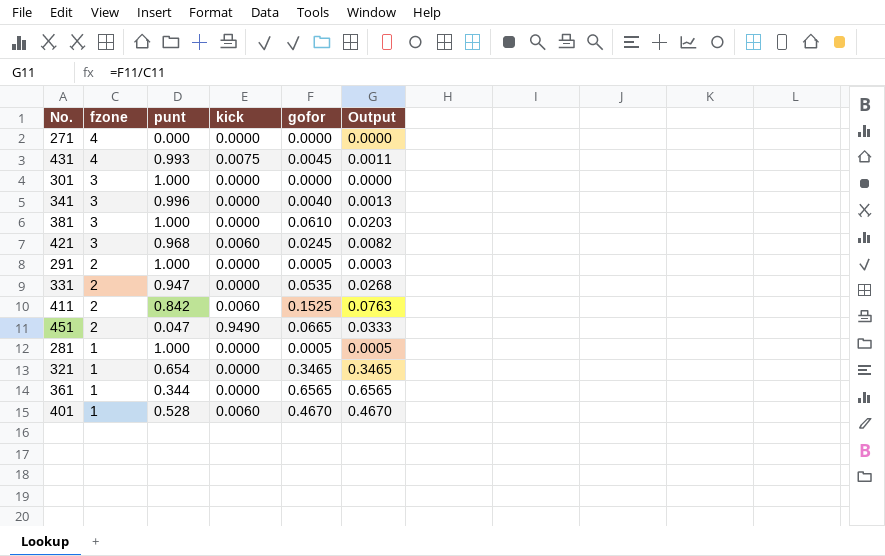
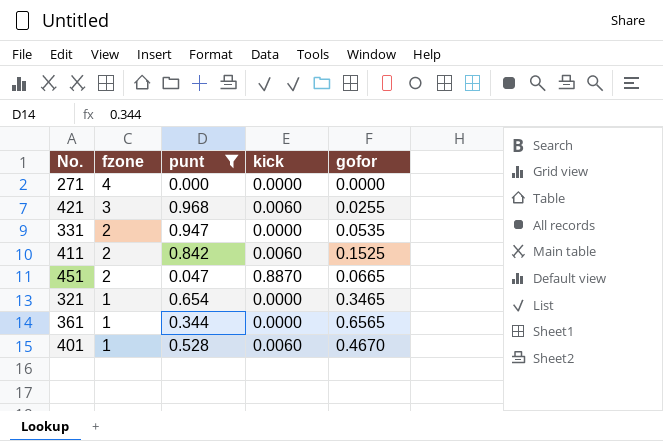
filter: none -> punt <= 0.968
column Output | formula: [gofor] / [fzone] -> none
421 | gofor: 0.0245 -> 0.0255
451 | kick: 0.9490 -> 0.8870

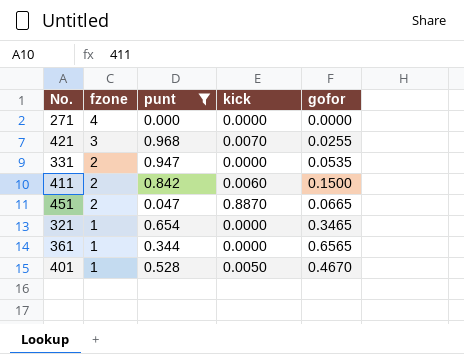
421 | kick: 0.0060 -> 0.0070
411 | gofor: 0.1525 -> 0.1500
401 | kick: 0.0060 -> 0.0050

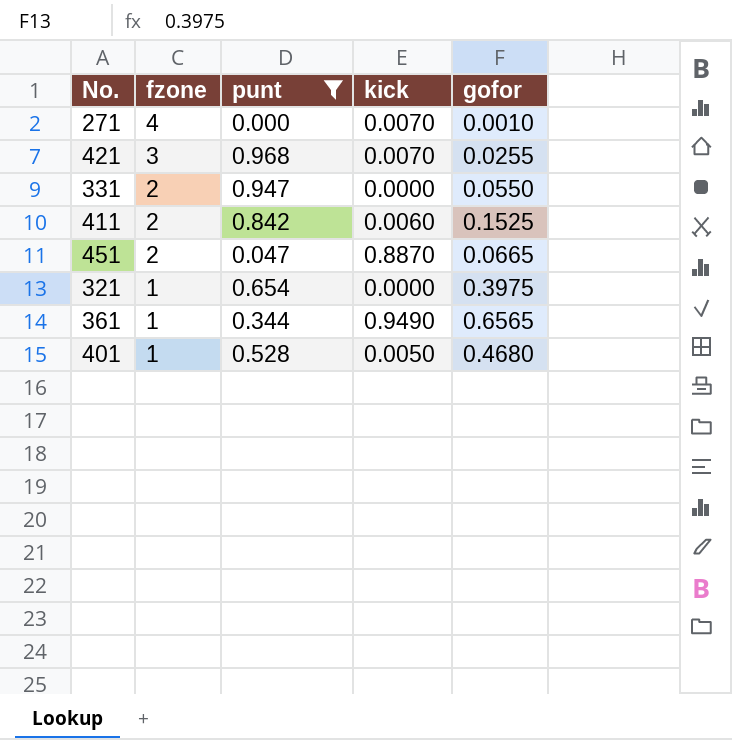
271 | kick: 0.0000 -> 0.0070
271 | gofor: 0.0000 -> 0.0010
331 | gofor: 0.0535 -> 0.0550
411 | gofor: 0.1500 -> 0.1525
321 | gofor: 0.3465 -> 0.3975
361 | kick: 0.0000 -> 0.9490
401 | gofor: 0.4670 -> 0.4680

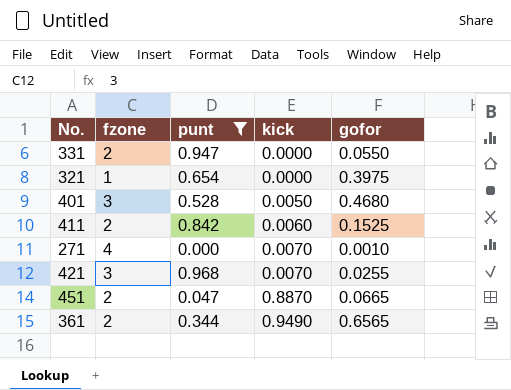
row order: fzone descending -> kick ascending
401 | fzone: 1 -> 3
361 | fzone: 1 -> 2

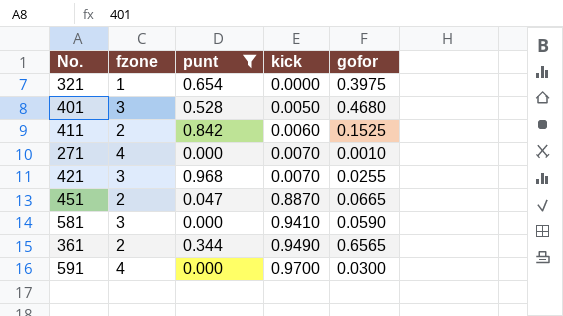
row 331: 2 | 0.947 | 0.0000 | 0.0550 -> none
row 581: none -> 3 | 0.000 | 0.9410 | 0.0590
row 591: none -> 4 | 0.000 | 0.9700 | 0.0300

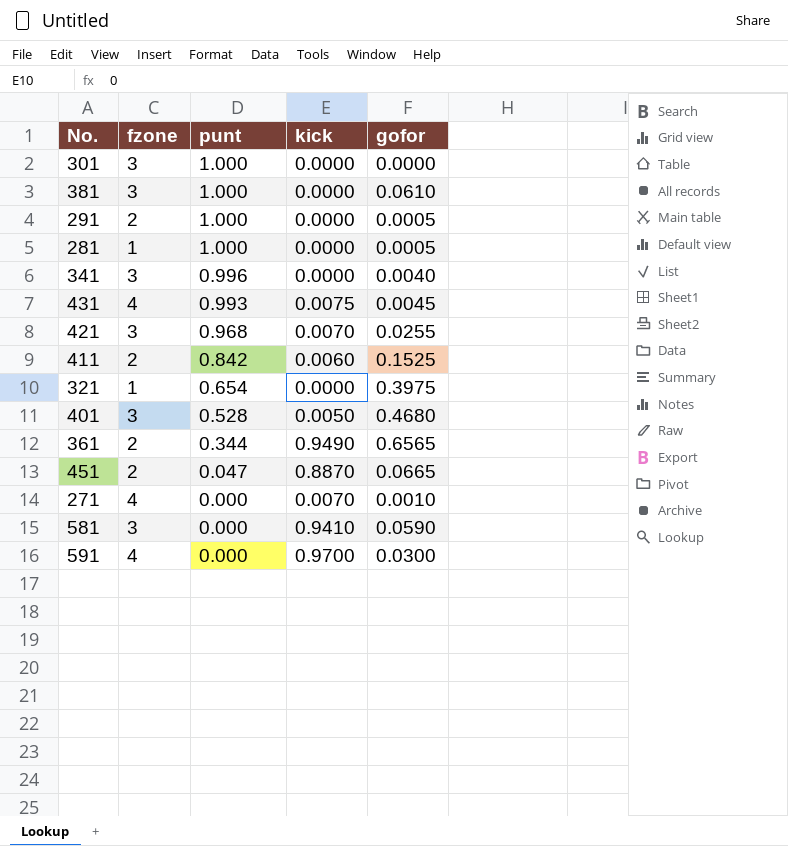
filter: punt <= 0.968 -> none
row order: kick ascending -> punt descending

